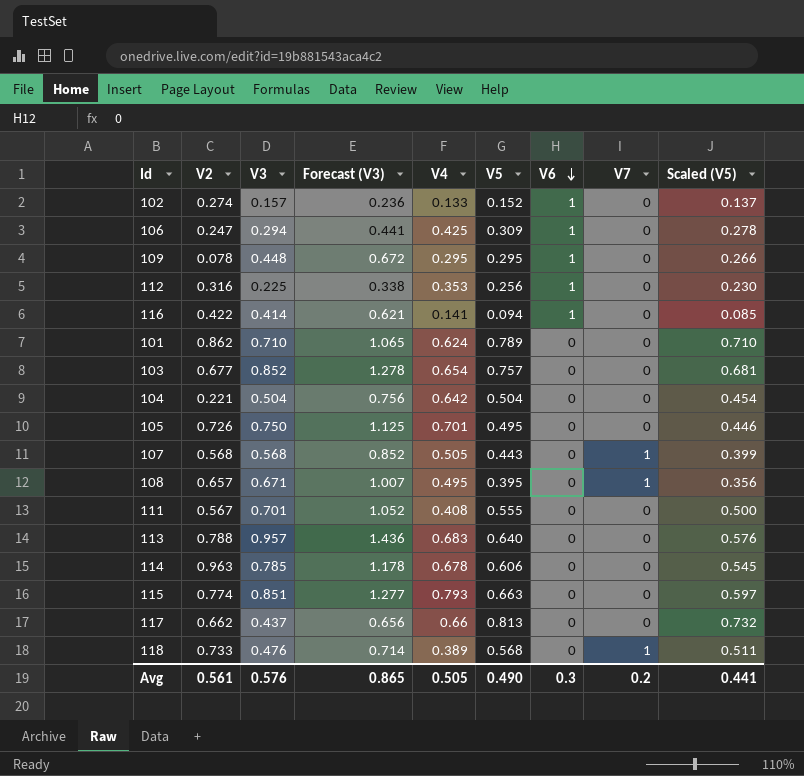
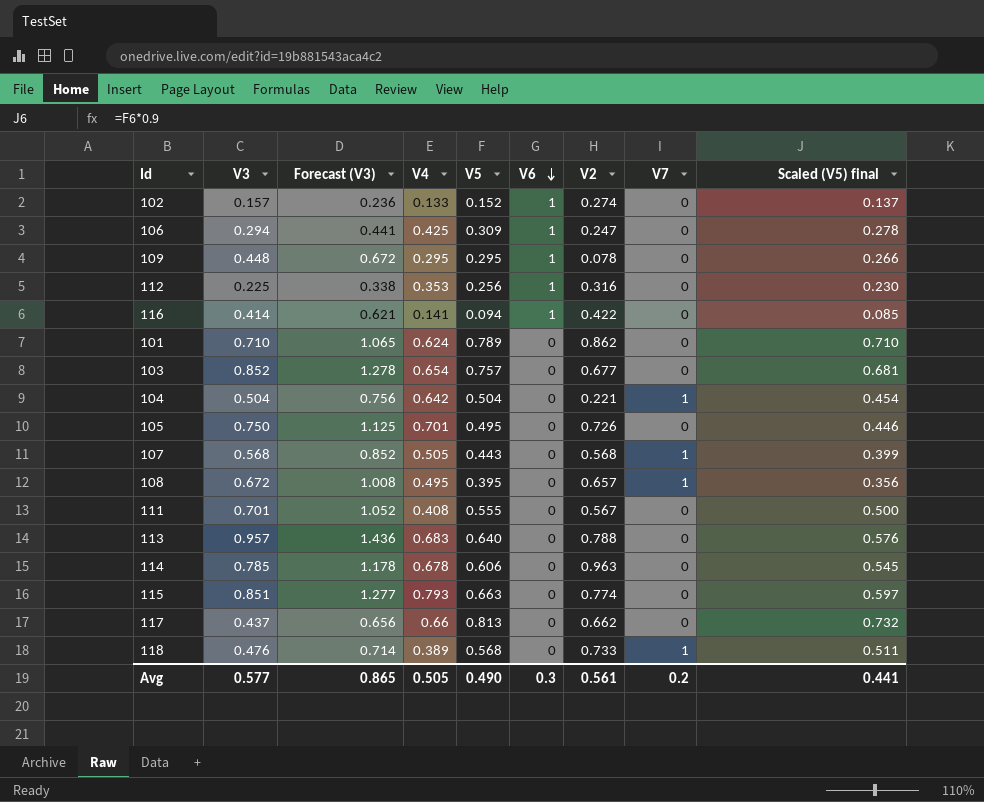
column V2 | position: 2 -> 7
column name: Scaled (V5) -> Scaled (V5) final
104 | V7: 0 -> 1
108 | V3: 0.671 -> 0.672
108 | Forecast (V3): 1.007 -> 1.008
Avg | V3: 0.576 -> 0.577

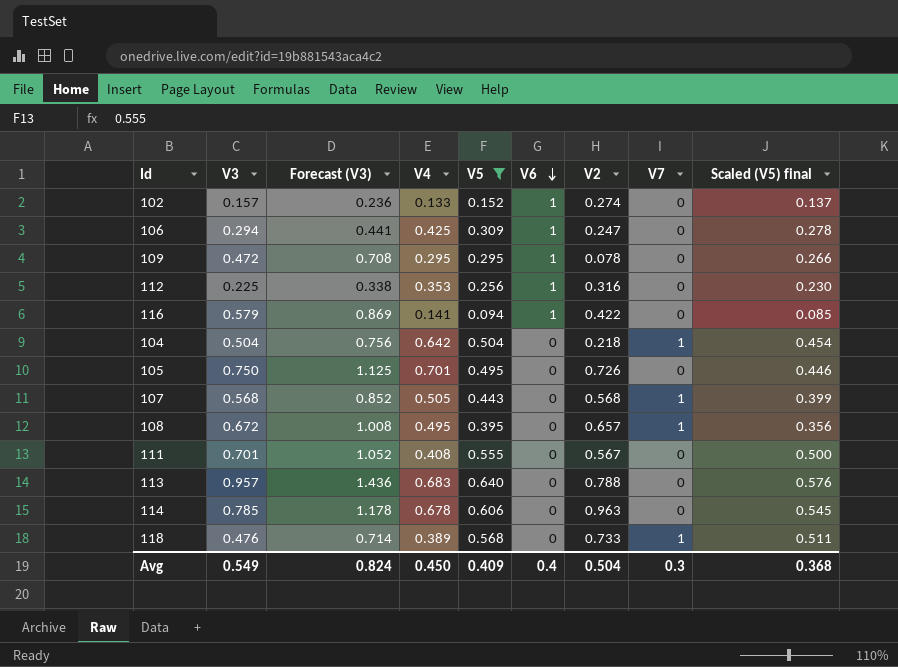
filter: none -> V5 <= 0.640
109 | V3: 0.448 -> 0.472
109 | Forecast (V3): 0.672 -> 0.708
116 | V3: 0.414 -> 0.579
116 | Forecast (V3): 0.621 -> 0.869
104 | V2: 0.221 -> 0.218
Avg | V3: 0.577 -> 0.549
Avg | Forecast (V3): 0.865 -> 0.824
Avg | V4: 0.505 -> 0.450
Avg | V5: 0.490 -> 0.409
Avg | V6: 0.3 -> 0.4
Avg | V2: 0.561 -> 0.504
Avg | V7: 0.2 -> 0.3
Avg | Scaled (V5) final: 0.441 -> 0.368

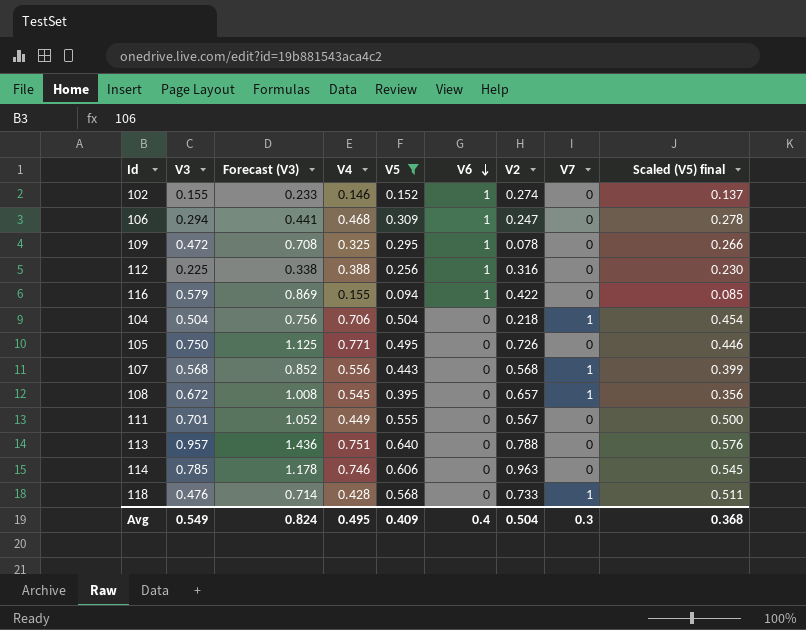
102 | V3: 0.157 -> 0.155
102 | Forecast (V3): 0.236 -> 0.233
102 | V4: 0.133 -> 0.146
106 | V4: 0.425 -> 0.468
109 | V4: 0.295 -> 0.325
112 | V4: 0.353 -> 0.388
116 | V4: 0.141 -> 0.155
104 | V4: 0.642 -> 0.706
105 | V4: 0.701 -> 0.771
107 | V4: 0.505 -> 0.556
108 | V4: 0.495 -> 0.545
111 | V4: 0.408 -> 0.449
113 | V4: 0.683 -> 0.751
114 | V4: 0.678 -> 0.746
118 | V4: 0.389 -> 0.428
Avg | V4: 0.450 -> 0.495

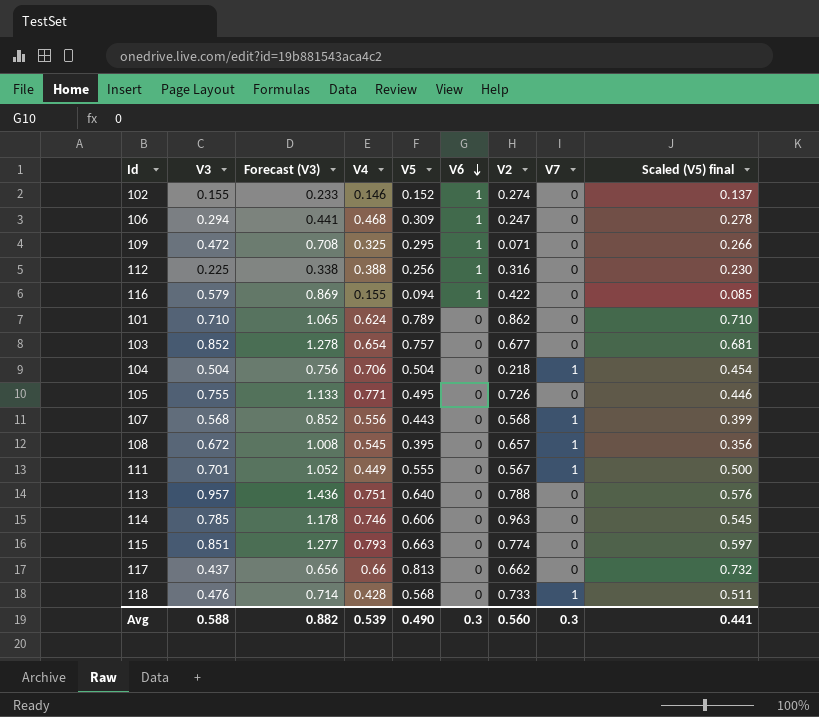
filter: V5 <= 0.640 -> none
109 | V2: 0.078 -> 0.071
105 | V3: 0.750 -> 0.755
105 | Forecast (V3): 1.125 -> 1.133
111 | V7: 0 -> 1
Avg | V3: 0.549 -> 0.588
Avg | Forecast (V3): 0.824 -> 0.882
Avg | V4: 0.495 -> 0.539
Avg | V5: 0.409 -> 0.490
Avg | V6: 0.4 -> 0.3
Avg | V2: 0.504 -> 0.560
Avg | Scaled (V5) final: 0.368 -> 0.441

